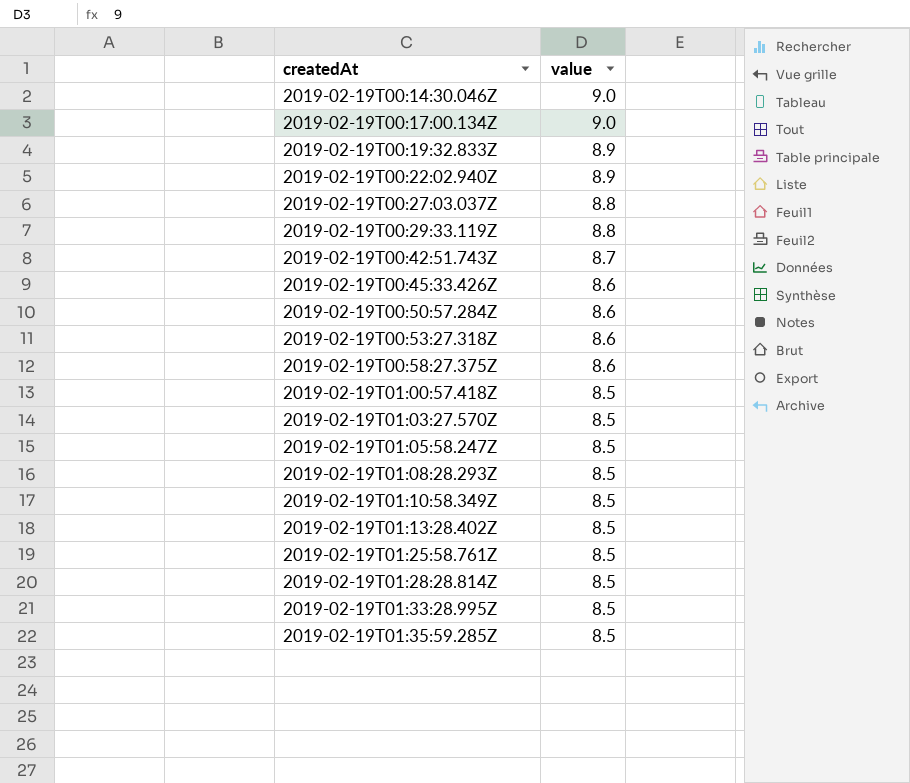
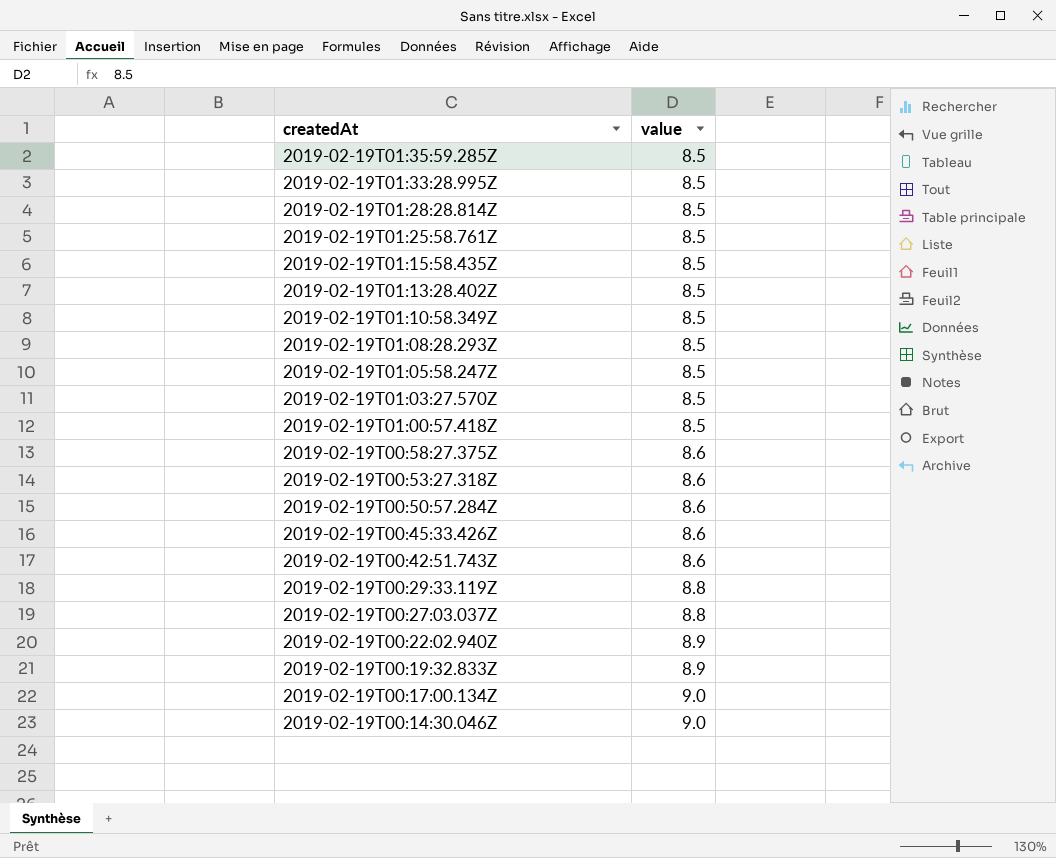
row order: createdAt ascending -> createdAt descending
row 2019-02-19T01:15:58.435Z: none -> 8.5
2019-02-19T00:42:51.743Z | value: 8.7 -> 8.6

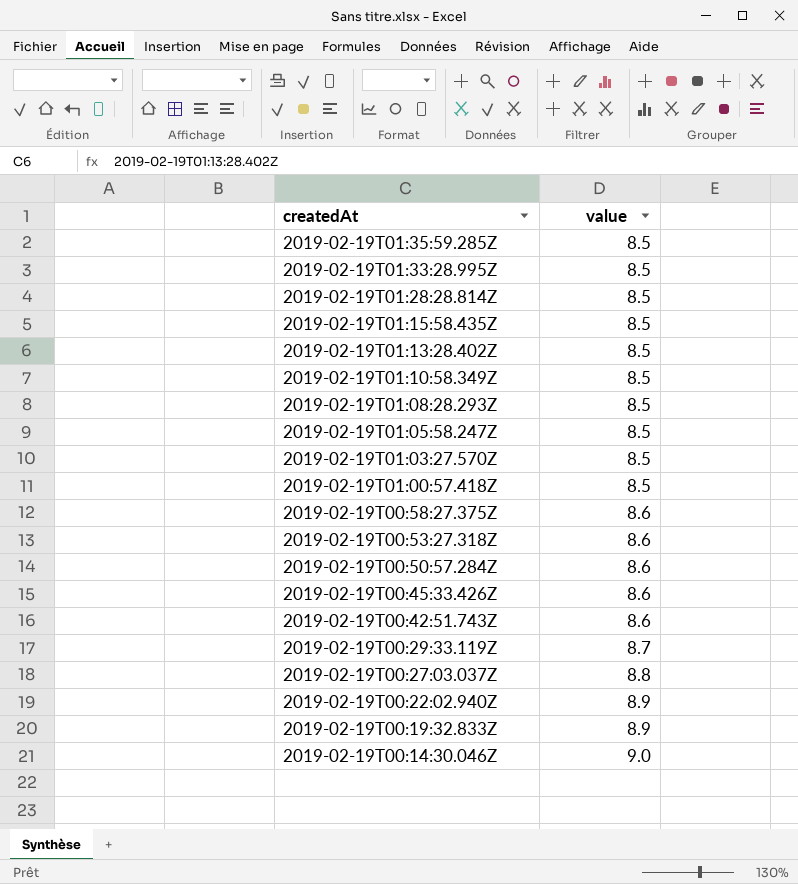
row 2019-02-19T01:25:58.761Z: 8.5 -> none
row 2019-02-19T00:17:00.134Z: 9.0 -> none
2019-02-19T00:29:33.119Z | value: 8.8 -> 8.7

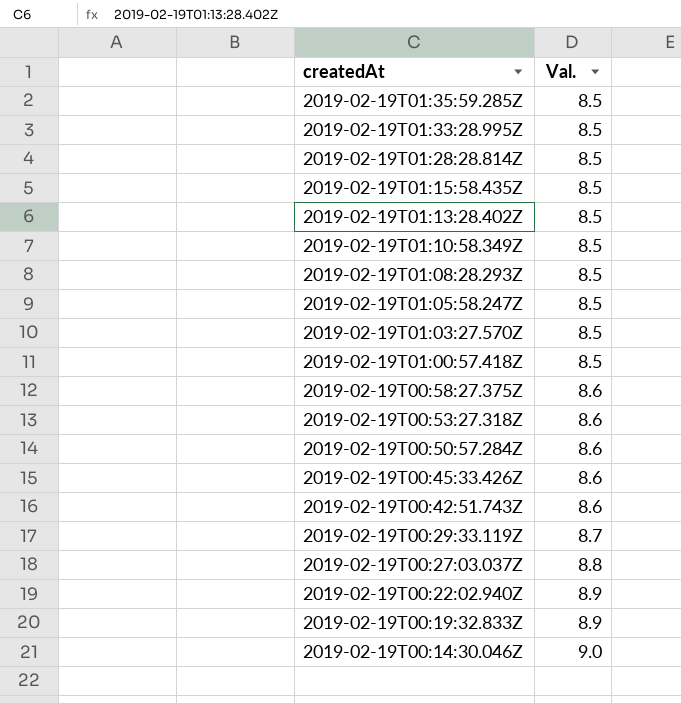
column name: value -> Val.

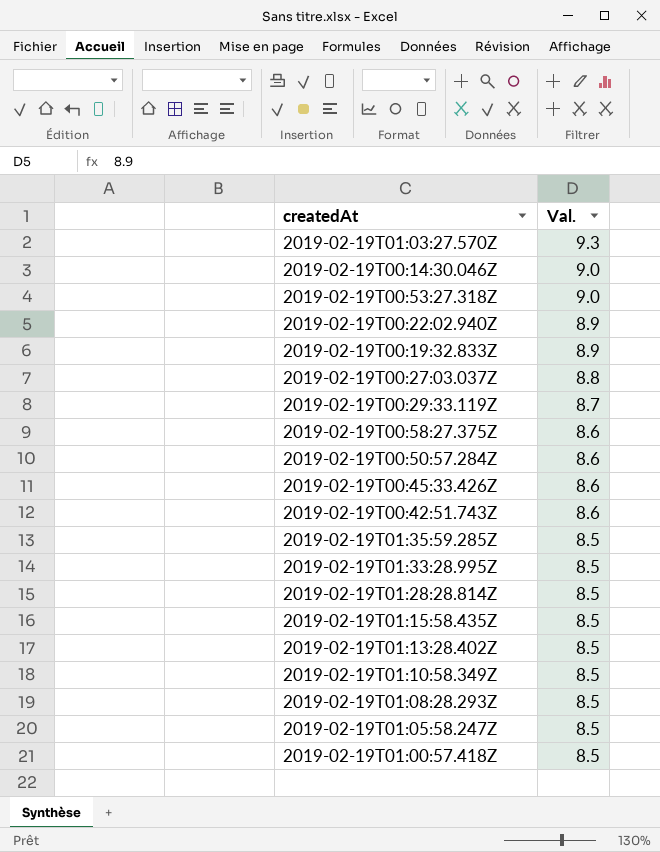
row order: createdAt descending -> Val. descending
2019-02-19T01:03:27.570Z | Val.: 8.5 -> 9.3
2019-02-19T00:53:27.318Z | Val.: 8.6 -> 9.0

